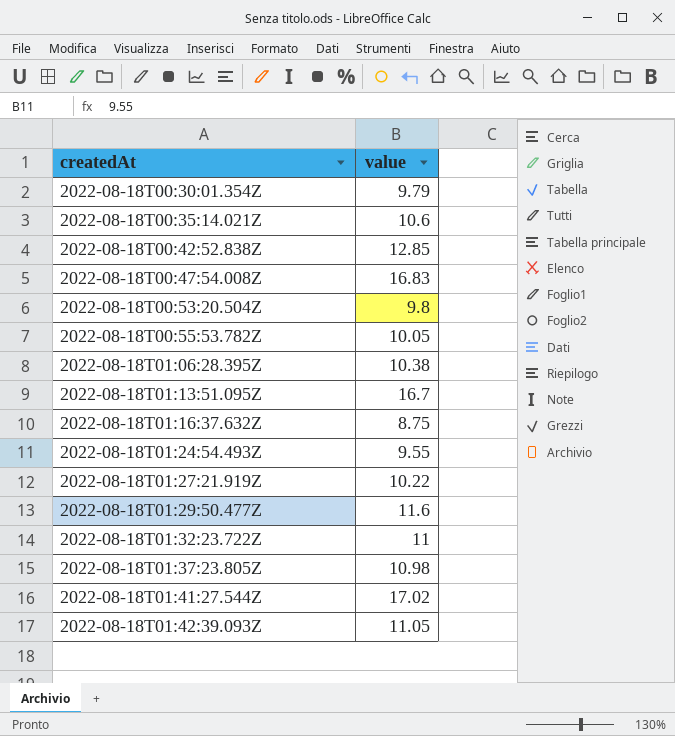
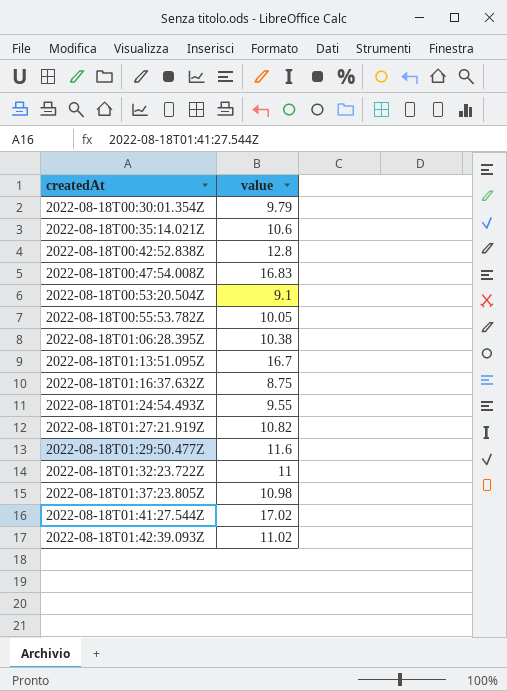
2022-08-18T00:42:52.838Z | value: 12.85 -> 12.8
2022-08-18T00:53:20.504Z | value: 9.8 -> 9.1
2022-08-18T01:27:21.919Z | value: 10.22 -> 10.82
2022-08-18T01:42:39.093Z | value: 11.05 -> 11.02

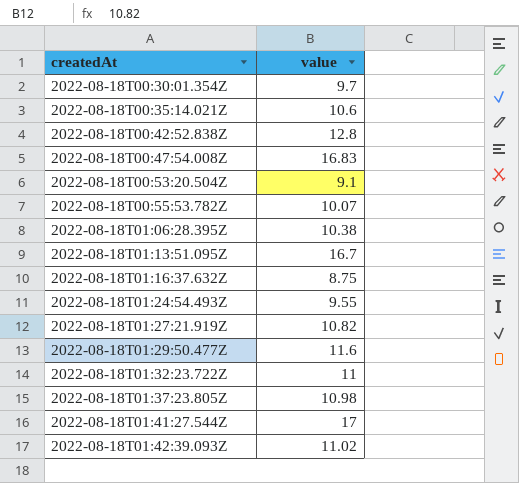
2022-08-18T00:30:01.354Z | value: 9.79 -> 9.7
2022-08-18T00:55:53.782Z | value: 10.05 -> 10.07
2022-08-18T01:41:27.544Z | value: 17.02 -> 17

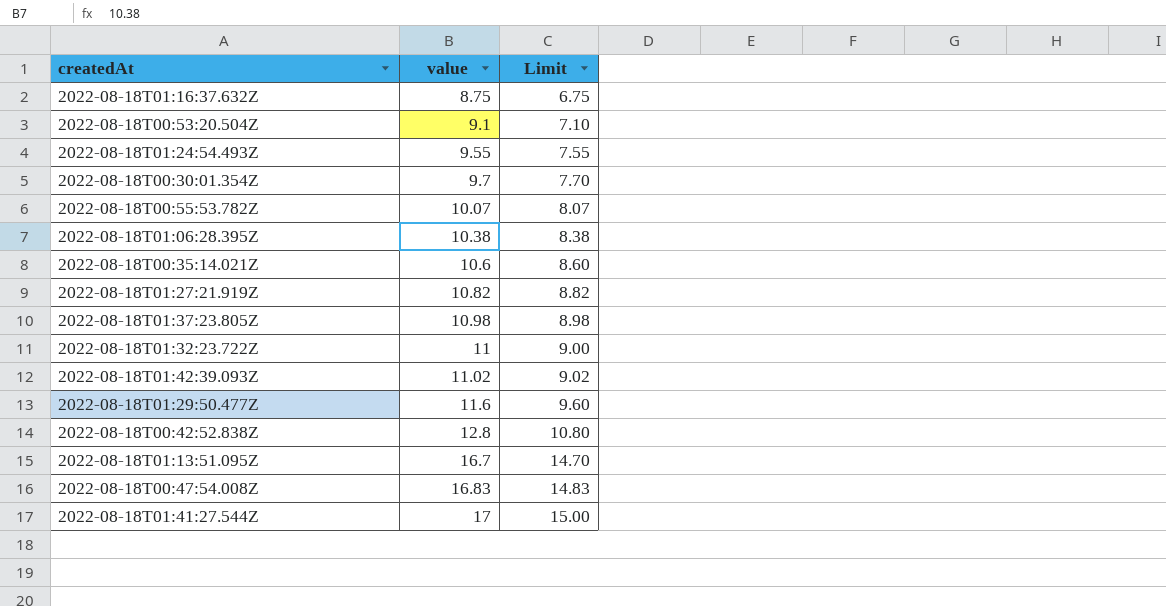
row order: createdAt ascending -> value ascending
column Limit | formula: none -> [value] - 2

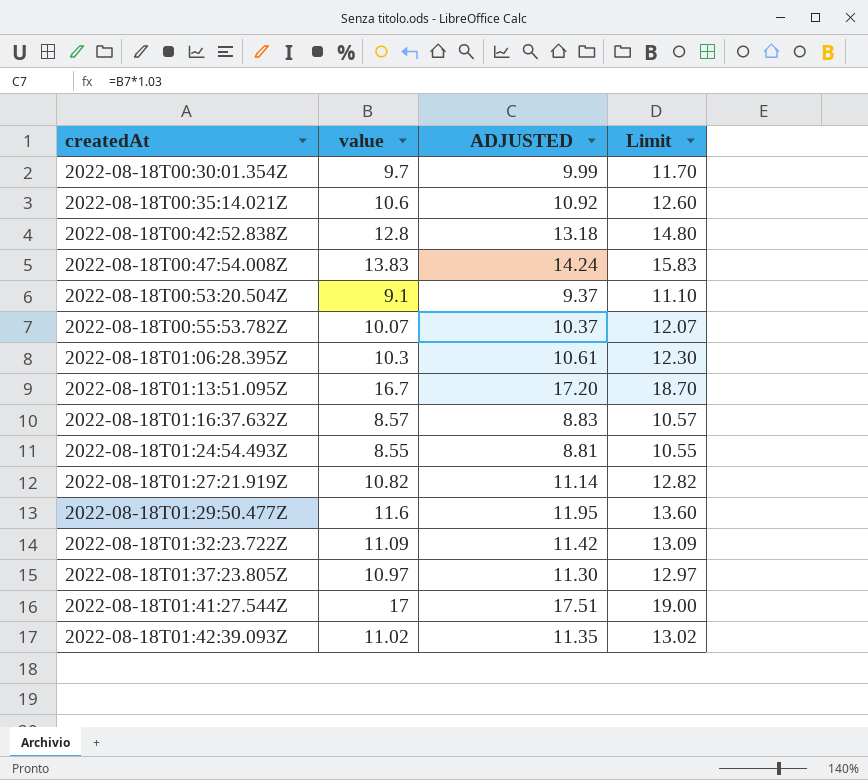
row order: value ascending -> createdAt ascending
column ADJUSTED | formula: none -> [value] * 1.03
column Limit | formula: [value] - 2 -> [value] + 2
2022-08-18T00:47:54.008Z | value: 16.83 -> 13.83
2022-08-18T01:06:28.395Z | value: 10.38 -> 10.3
2022-08-18T01:16:37.632Z | value: 8.75 -> 8.57
2022-08-18T01:24:54.493Z | value: 9.55 -> 8.55
2022-08-18T01:32:23.722Z | value: 11 -> 11.09
2022-08-18T01:37:23.805Z | value: 10.98 -> 10.97

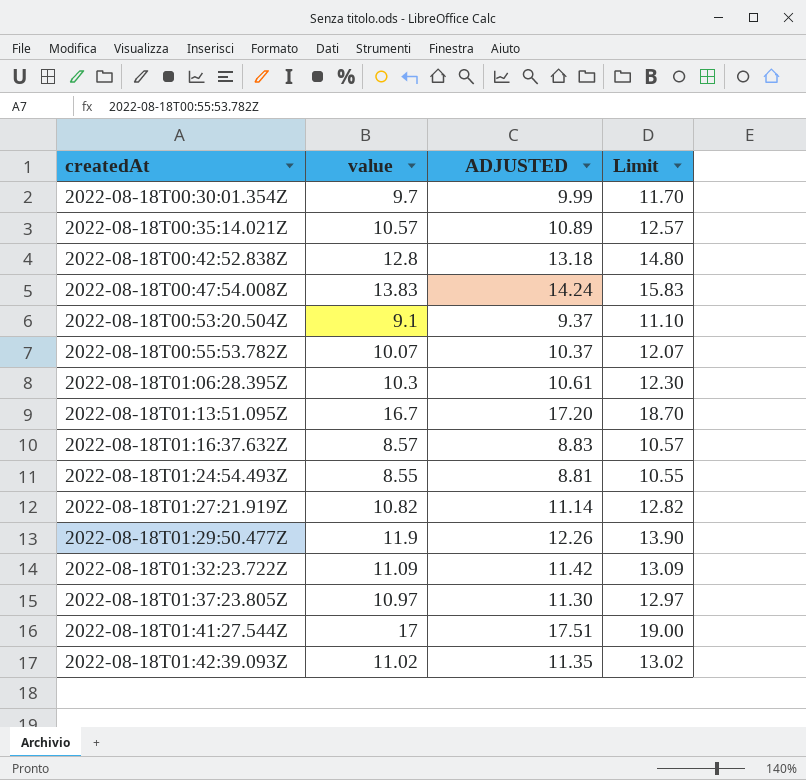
2022-08-18T00:35:14.021Z | value: 10.6 -> 10.57
2022-08-18T00:35:14.021Z | ADJUSTED: 10.92 -> 10.89
2022-08-18T00:35:14.021Z | Limit: 12.60 -> 12.57
2022-08-18T01:29:50.477Z | value: 11.6 -> 11.9
2022-08-18T01:29:50.477Z | ADJUSTED: 11.95 -> 12.26
2022-08-18T01:29:50.477Z | Limit: 13.60 -> 13.90

